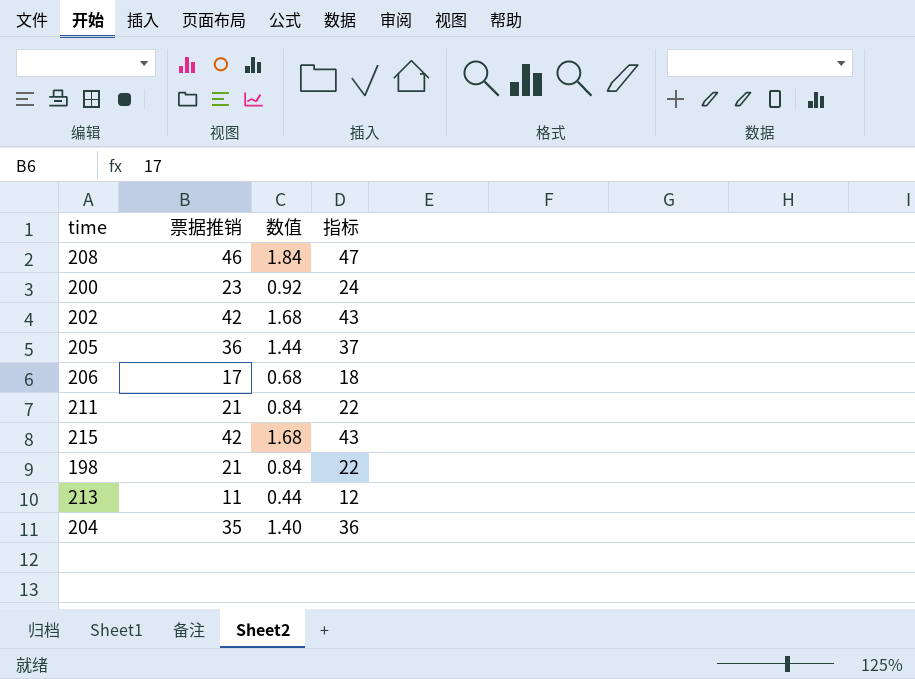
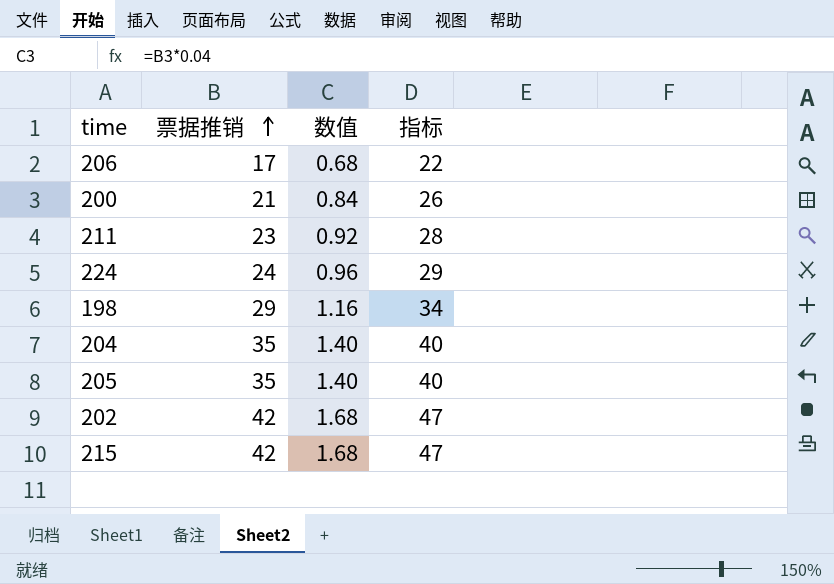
row order: none -> 票据推销 ascending
column 指标 | formula: [票据推销] + 1 -> [票据推销] + 5
row 208: 46 | 1.84 | 47 -> none
row 213: 11 | 0.44 | 12 -> none
200 | 票据推销: 23 -> 21
200 | 数值: 0.92 -> 0.84
211 | 票据推销: 21 -> 23
211 | 数值: 0.84 -> 0.92
row 224: none -> 24 | 0.96 | 29
198 | 票据推销: 21 -> 29
198 | 数值: 0.84 -> 1.16
205 | 票据推销: 36 -> 35
205 | 数值: 1.44 -> 1.40

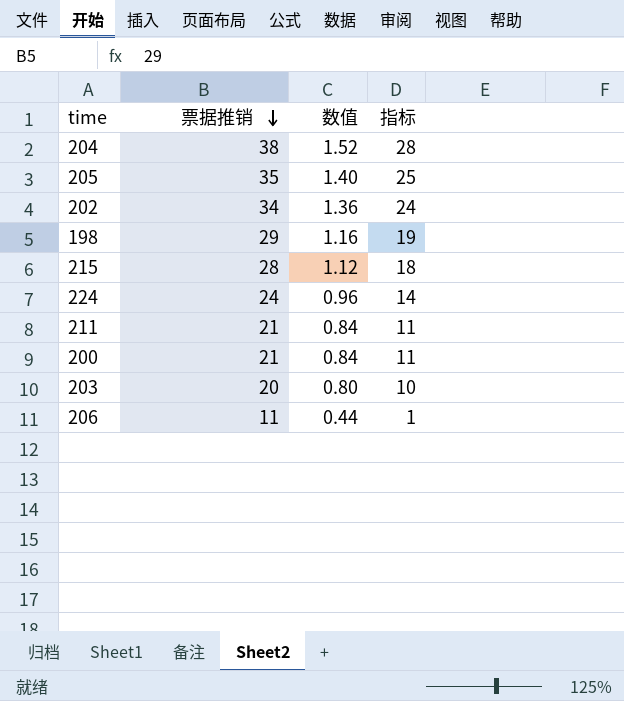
row order: 票据推销 ascending -> 票据推销 descending
column 指标 | formula: [票据推销] + 5 -> [票据推销] - 10
204 | 票据推销: 35 -> 38
204 | 数值: 1.40 -> 1.52
202 | 票据推销: 42 -> 34
202 | 数值: 1.68 -> 1.36
215 | 票据推销: 42 -> 28
215 | 数值: 1.68 -> 1.12
211 | 票据推销: 23 -> 21
211 | 数值: 0.92 -> 0.84
row 203: none -> 20 | 0.80 | 10
206 | 票据推销: 17 -> 11
206 | 数值: 0.68 -> 0.44

